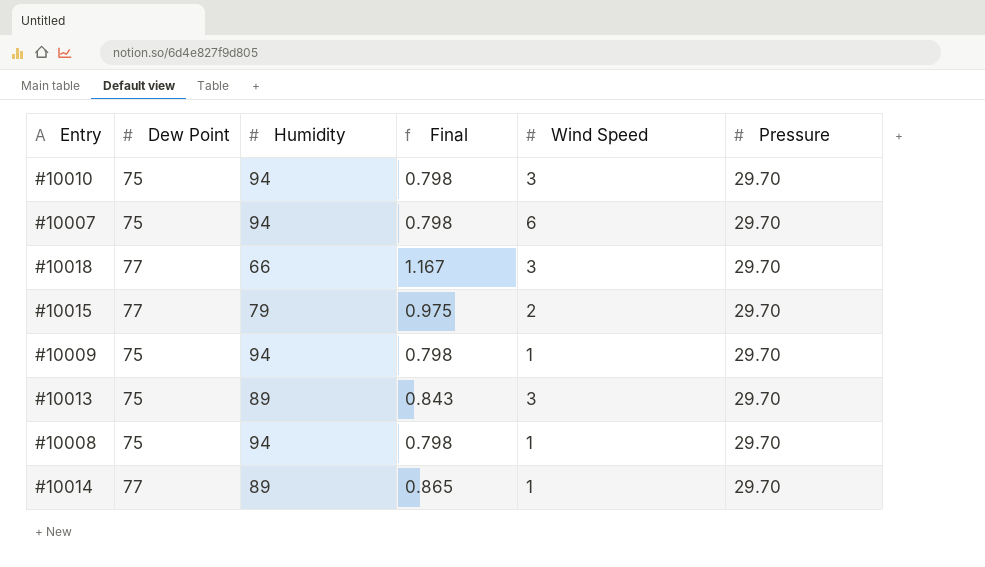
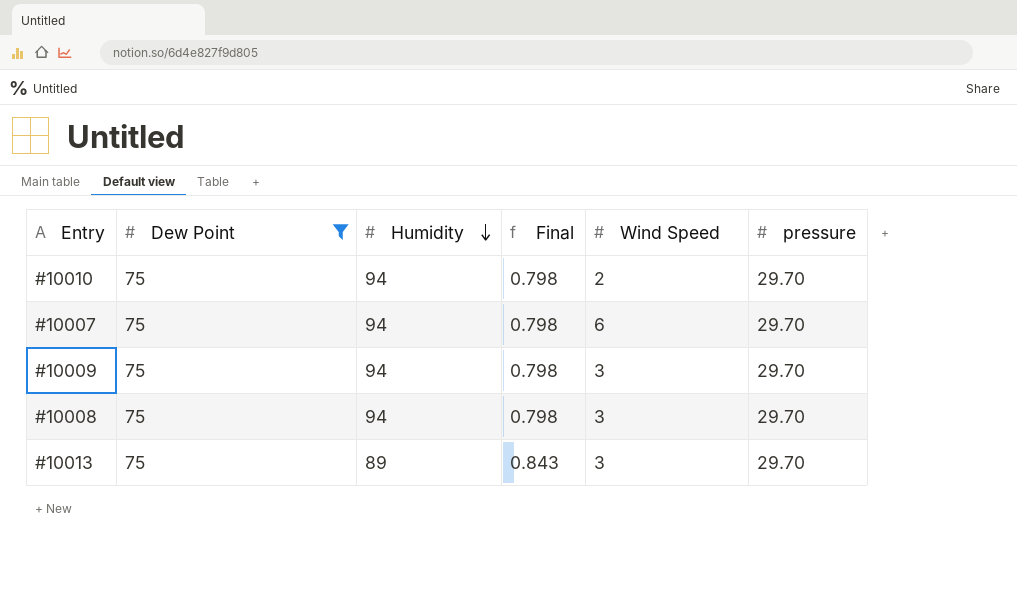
filter: none -> Dew Point = 75
row order: none -> Humidity descending
column name: Pressure -> pressure
#10010 | Wind Speed: 3 -> 2
#10009 | Wind Speed: 1 -> 3
#10008 | Wind Speed: 1 -> 3

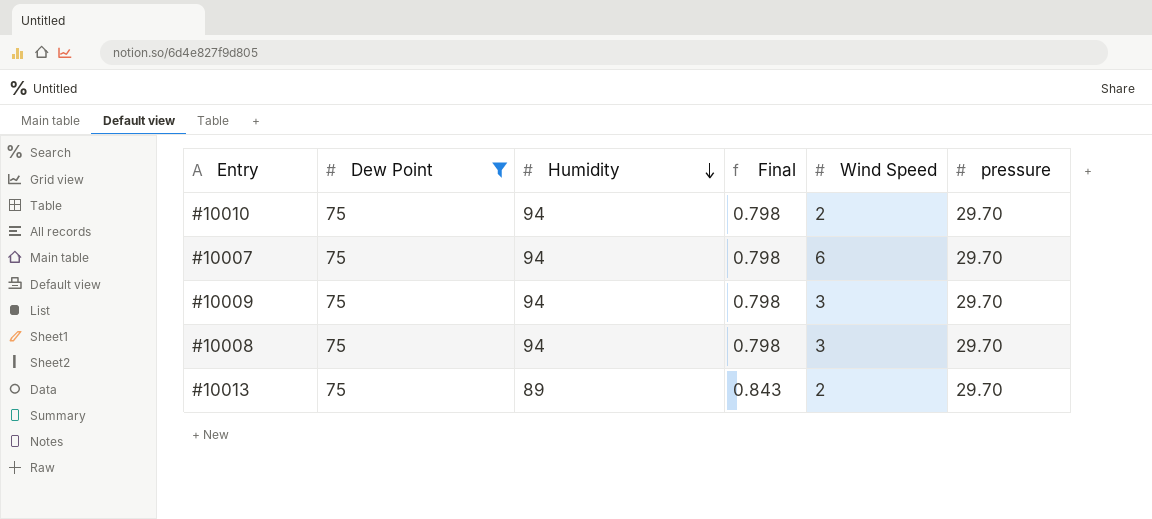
#10013 | Wind Speed: 3 -> 2

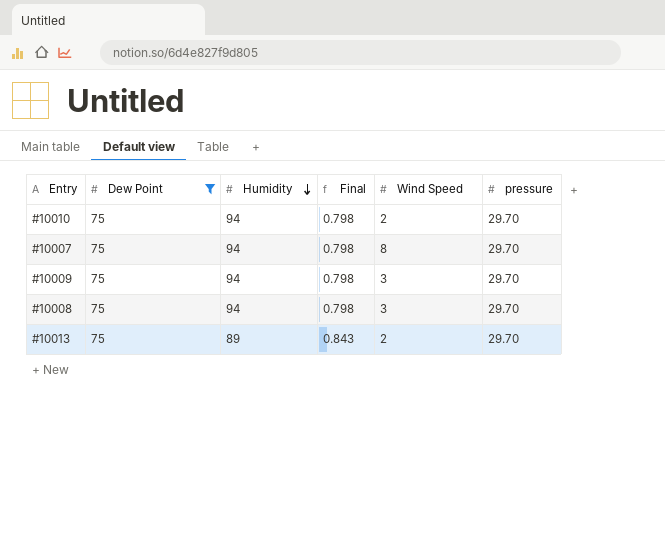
#10007 | Wind Speed: 6 -> 8

